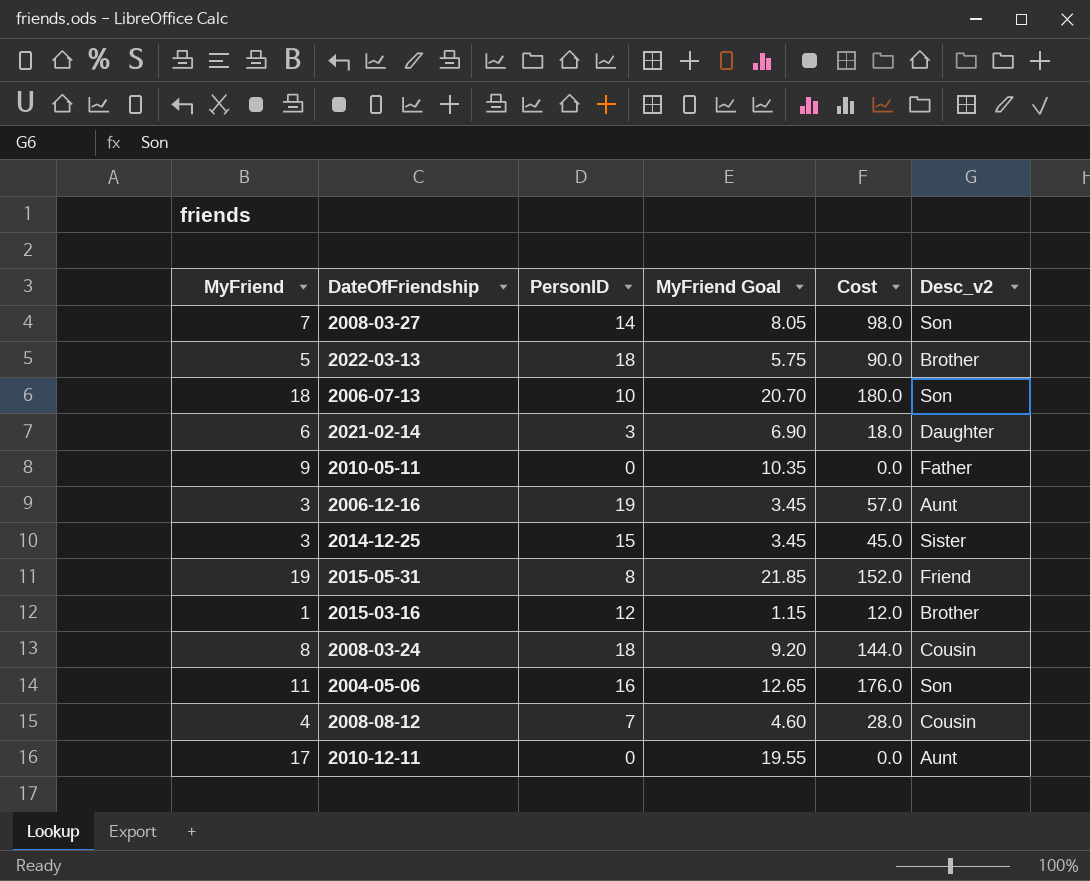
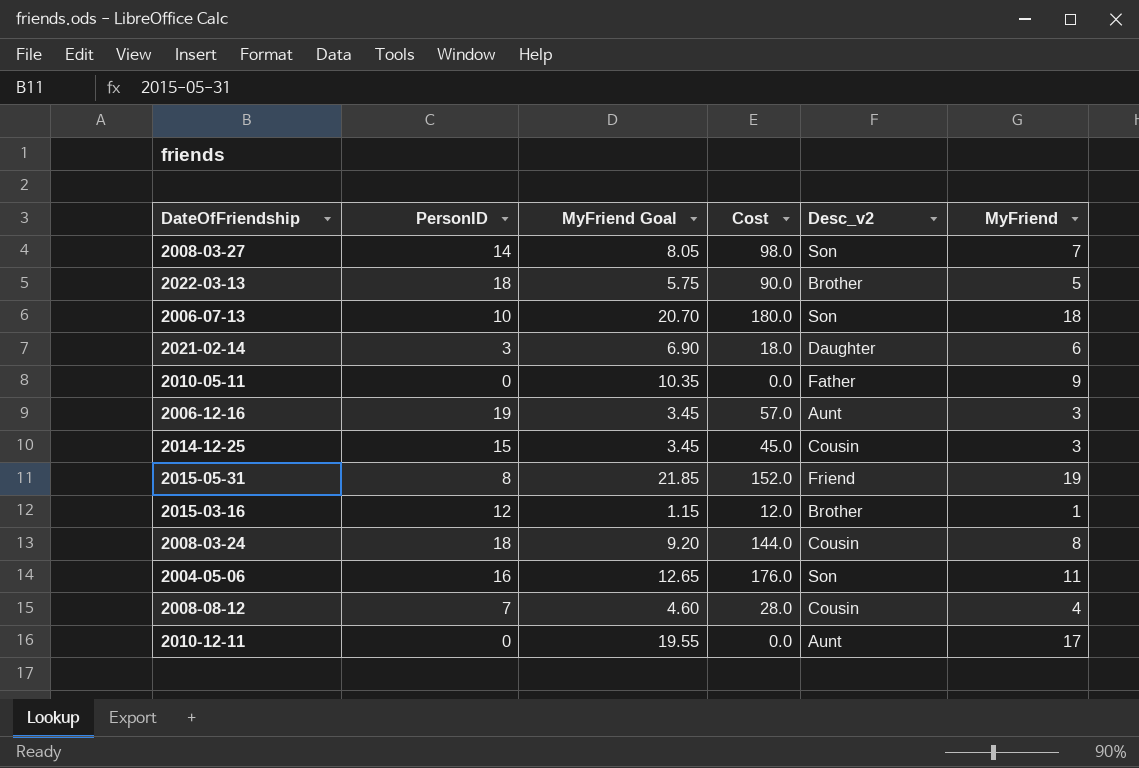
column MyFriend | position: 1 -> 6
2014-12-25 | Desc_v2: Sister -> Cousin

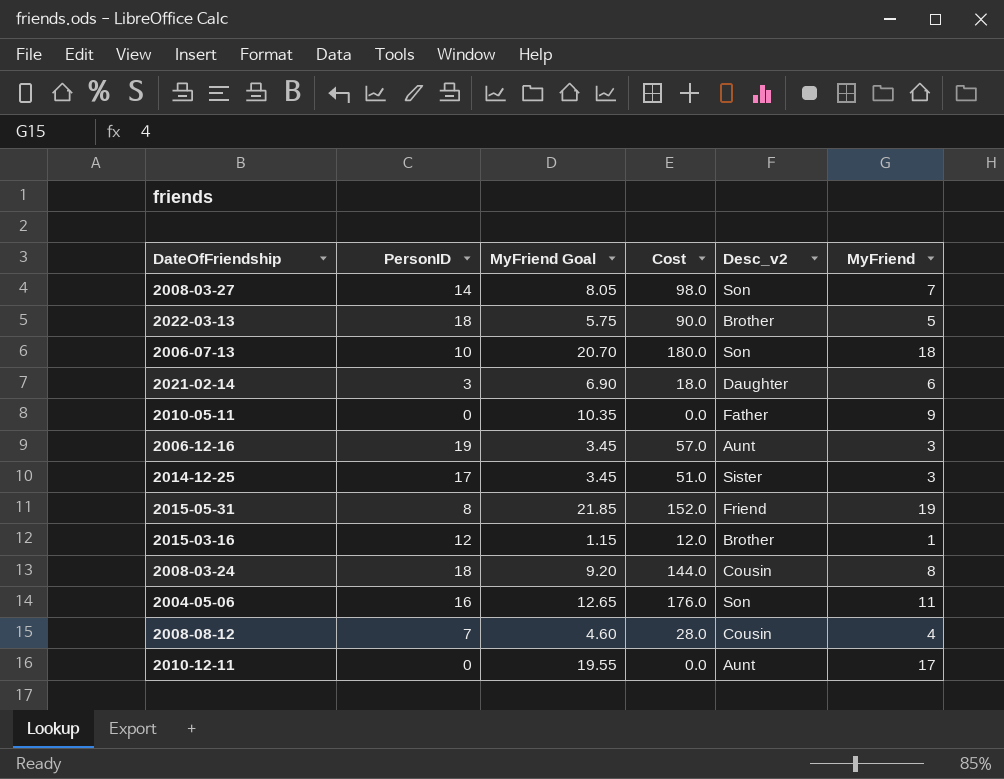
2014-12-25 | PersonID: 15 -> 17
2014-12-25 | Cost: 45.0 -> 51.0
2014-12-25 | Desc_v2: Cousin -> Sister

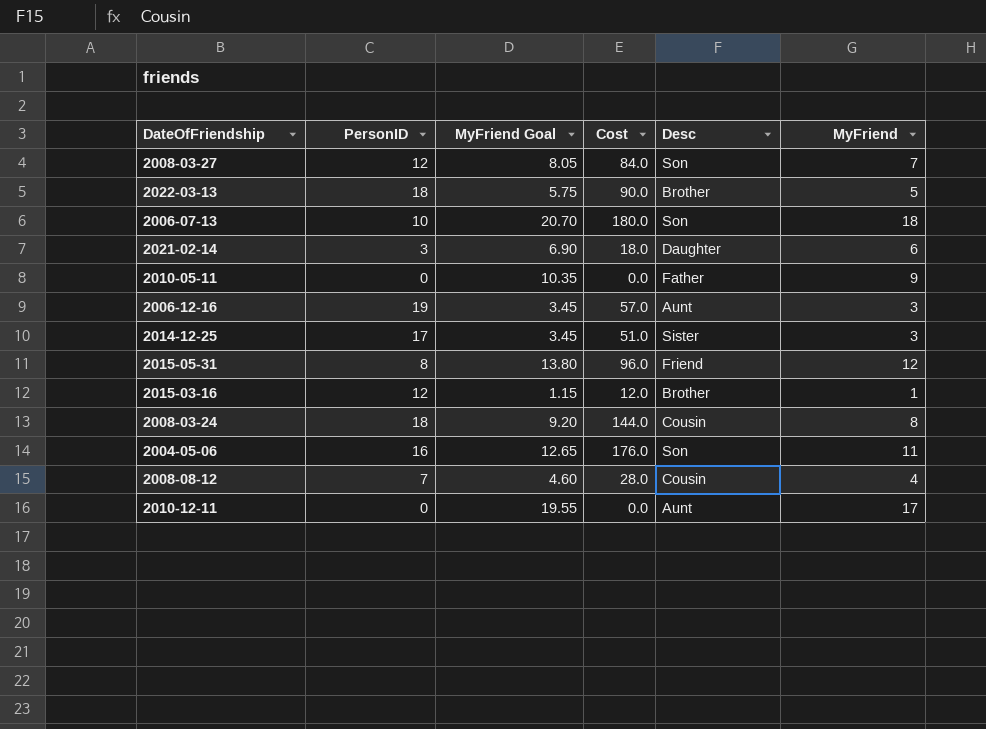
column name: Desc_v2 -> Desc
2008-03-27 | PersonID: 14 -> 12
2008-03-27 | Cost: 98.0 -> 84.0
2015-05-31 | MyFriend Goal: 21.85 -> 13.80
2015-05-31 | Cost: 152.0 -> 96.0
2015-05-31 | MyFriend: 19 -> 12

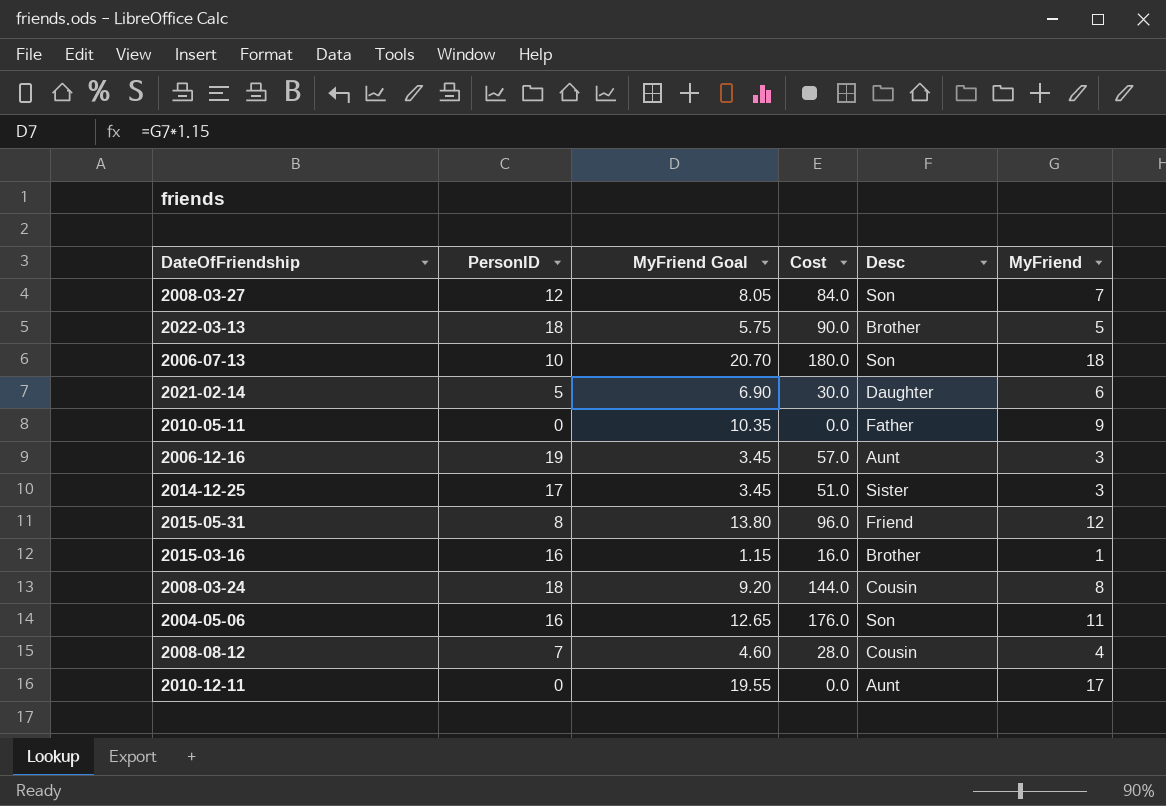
2021-02-14 | PersonID: 3 -> 5
2021-02-14 | Cost: 18.0 -> 30.0
2015-03-16 | PersonID: 12 -> 16
2015-03-16 | Cost: 12.0 -> 16.0

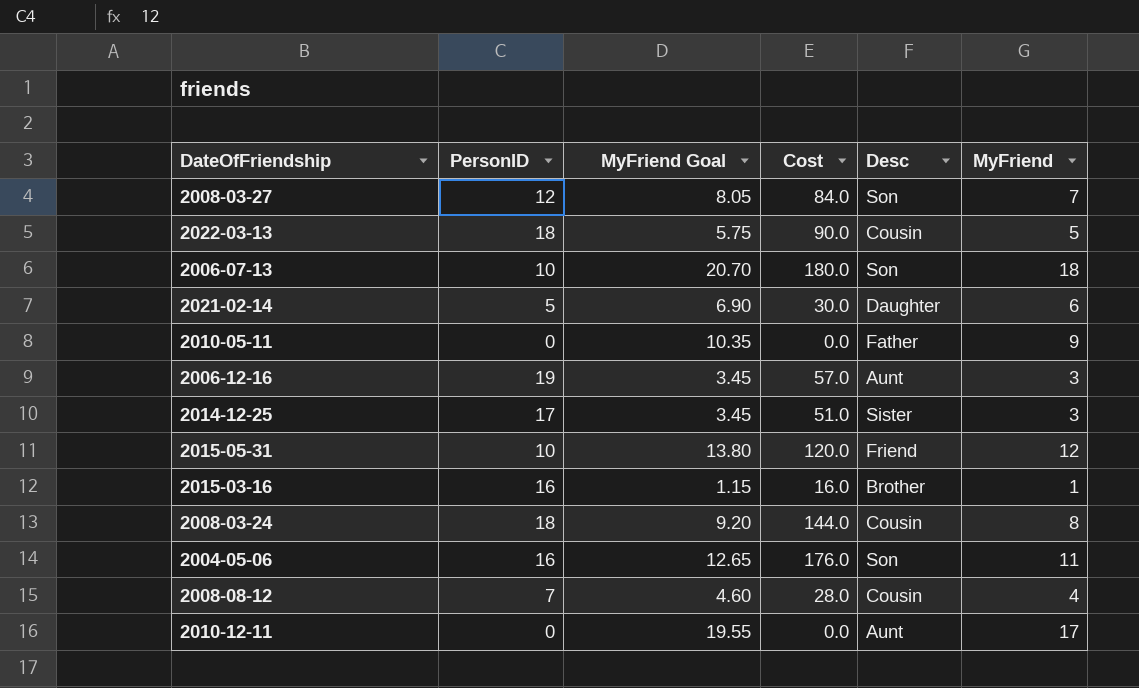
2022-03-13 | Desc: Brother -> Cousin
2015-05-31 | PersonID: 8 -> 10
2015-05-31 | Cost: 96.0 -> 120.0

